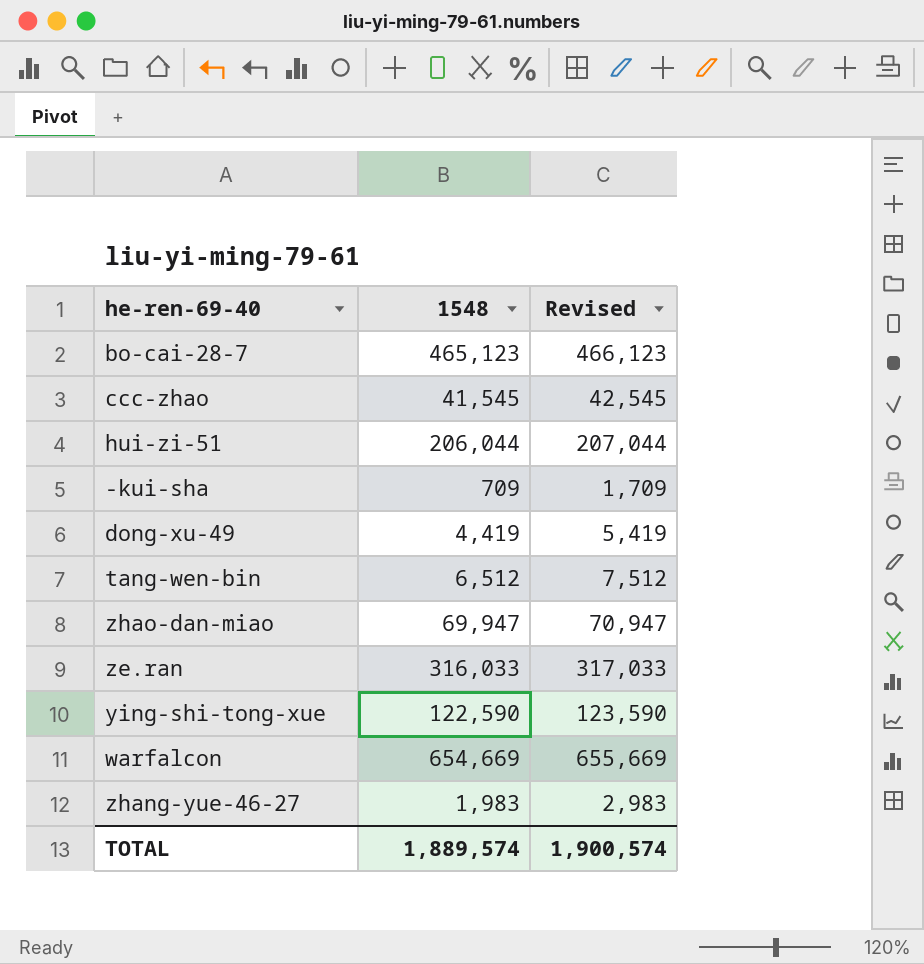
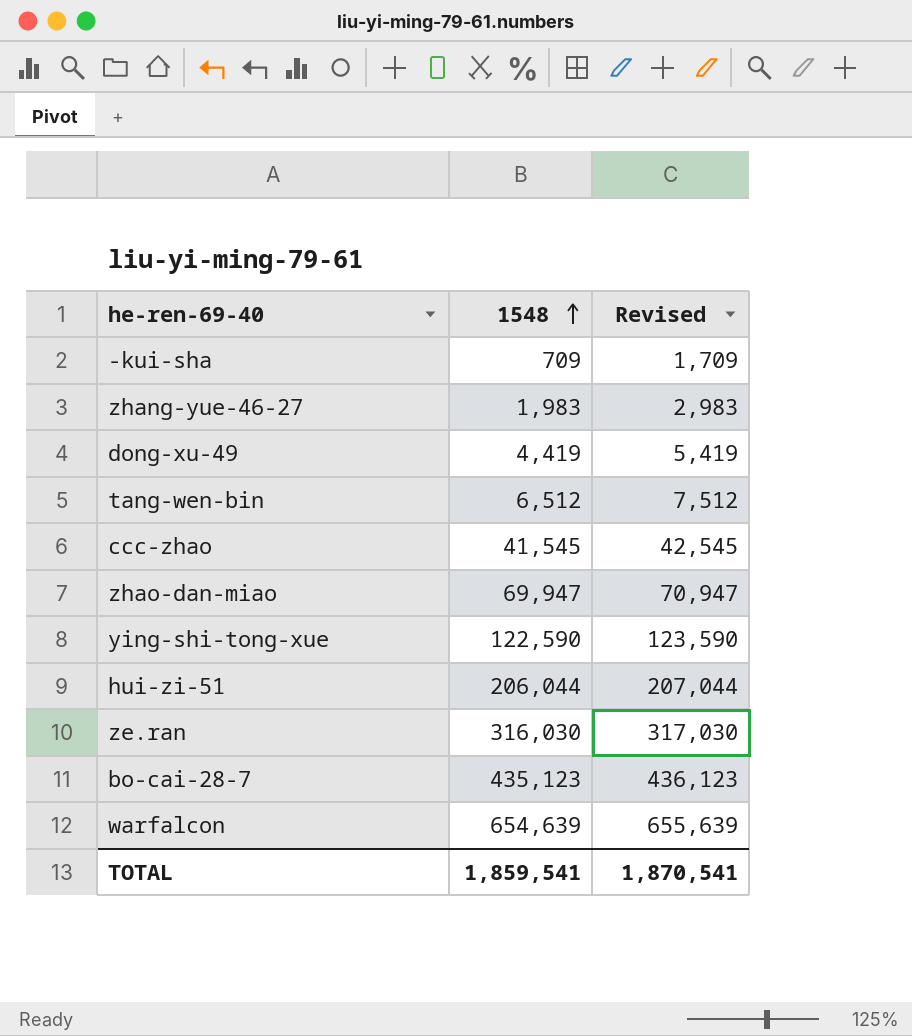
row order: none -> 1548 ascending
ze.ran | 1548: 316,033 -> 316,030
ze.ran | Revised: 317,033 -> 317,030
bo-cai-28-7 | 1548: 465,123 -> 435,123
bo-cai-28-7 | Revised: 466,123 -> 436,123
warfalcon | 1548: 654,669 -> 654,639
warfalcon | Revised: 655,669 -> 655,639
TOTAL | 1548: 1,889,574 -> 1,859,541
TOTAL | Revised: 1,900,574 -> 1,870,541

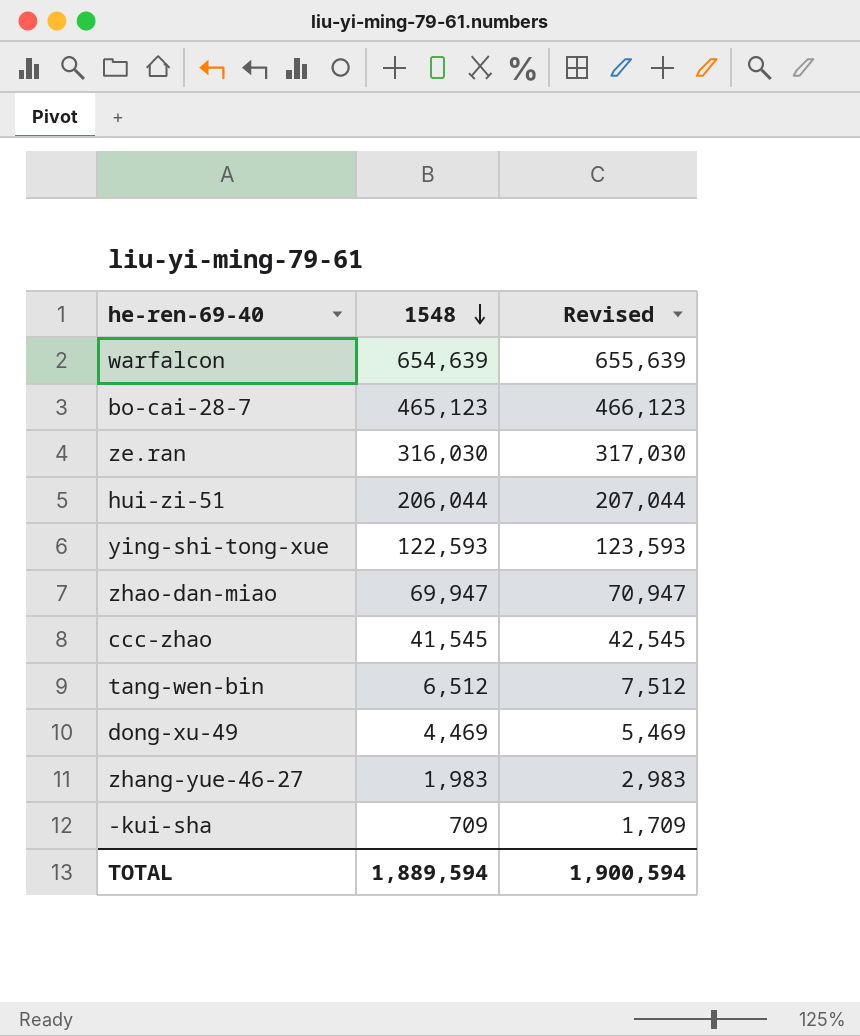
row order: 1548 ascending -> 1548 descending
bo-cai-28-7 | 1548: 435,123 -> 465,123
bo-cai-28-7 | Revised: 436,123 -> 466,123
ying-shi-tong-xue | 1548: 122,590 -> 122,593
ying-shi-tong-xue | Revised: 123,590 -> 123,593
dong-xu-49 | 1548: 4,419 -> 4,469
dong-xu-49 | Revised: 5,419 -> 5,469
TOTAL | 1548: 1,859,541 -> 1,889,594
TOTAL | Revised: 1,870,541 -> 1,900,594

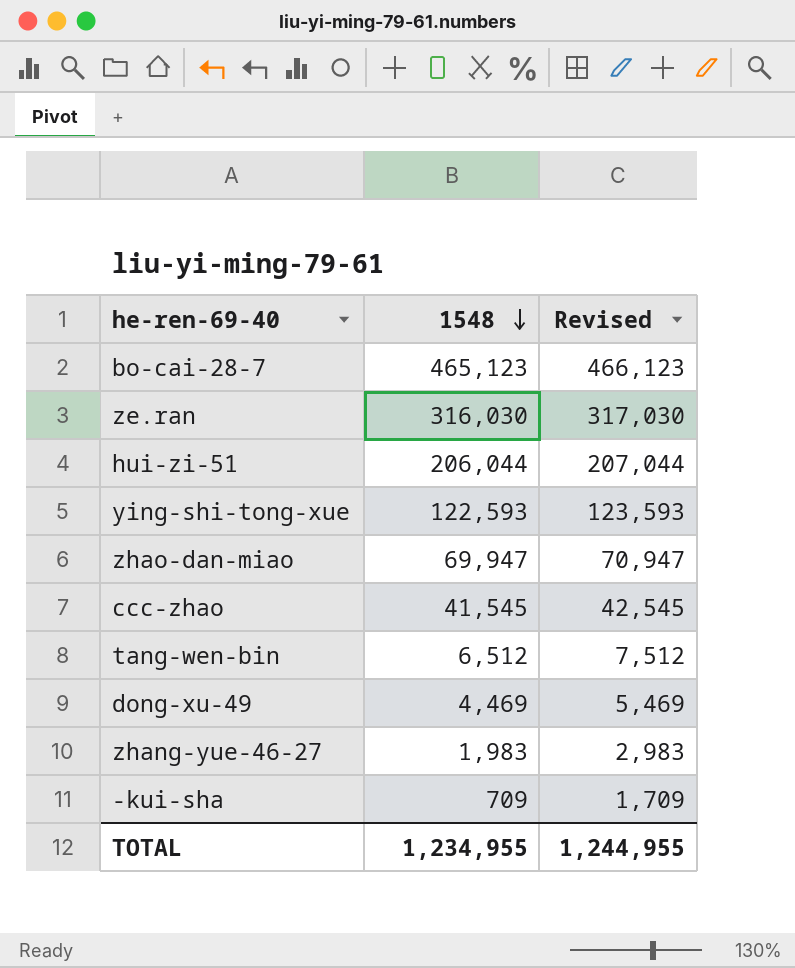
row warfalcon: 654,639 | 655,639 -> none
TOTAL | 1548: 1,889,594 -> 1,234,955
TOTAL | Revised: 1,900,594 -> 1,244,955

